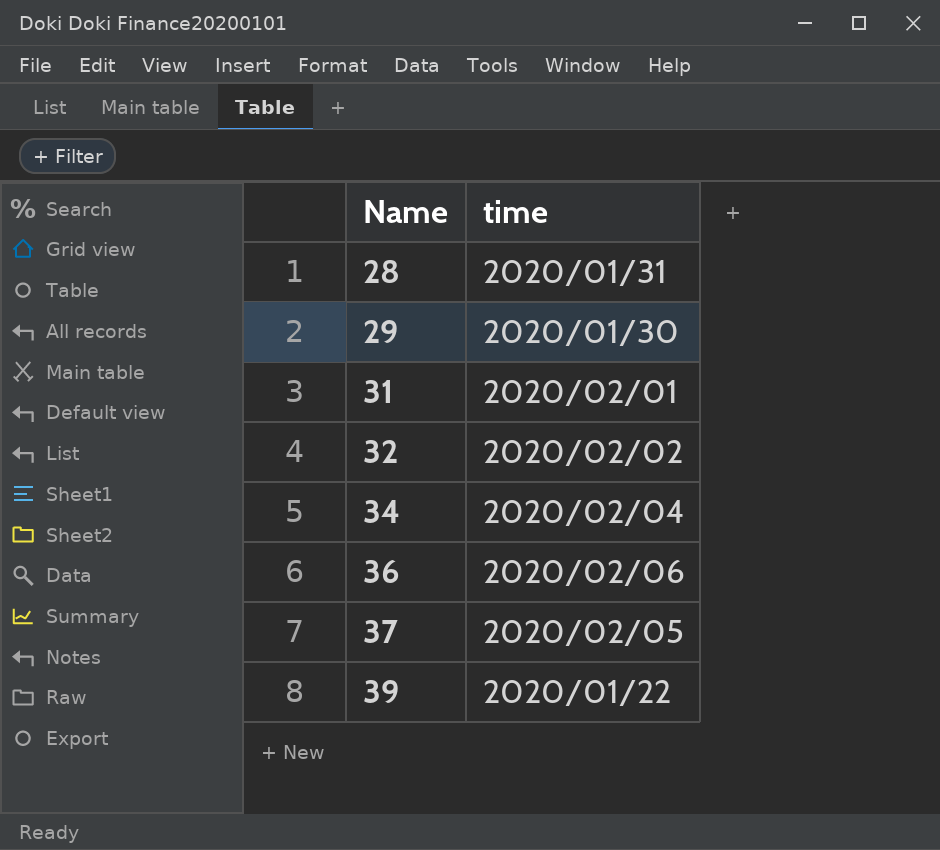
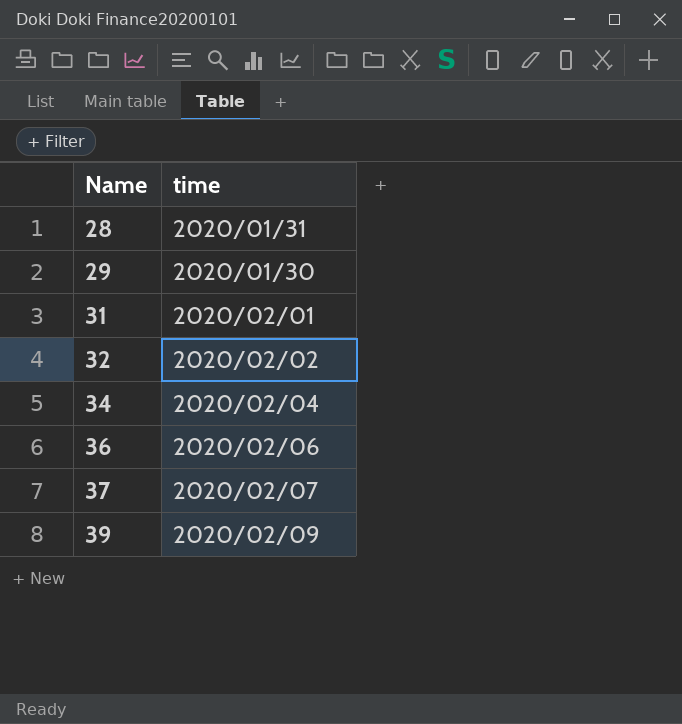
37 | time: 2020/02/05 -> 2020/02/07
39 | time: 2020/01/22 -> 2020/02/09

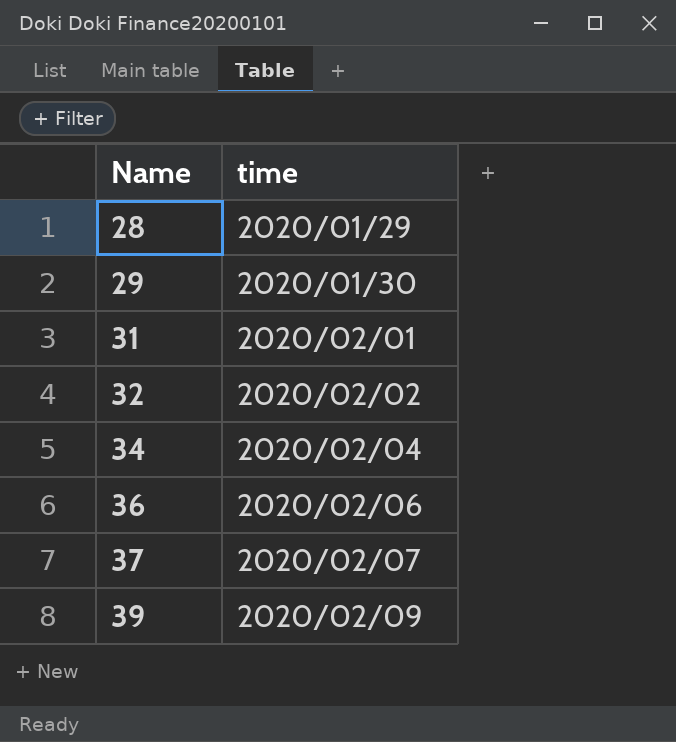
28 | time: 2020/01/31 -> 2020/01/29

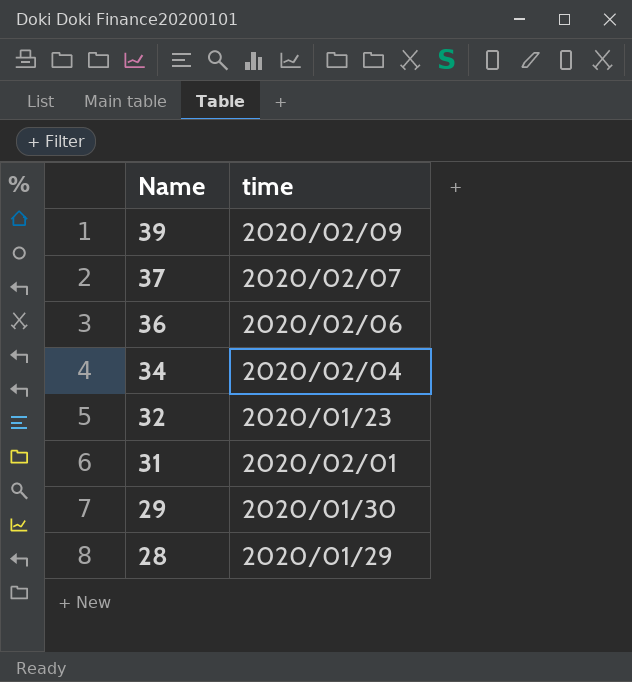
row order: Name ascending -> Name descending
32 | time: 2020/02/02 -> 2020/01/23

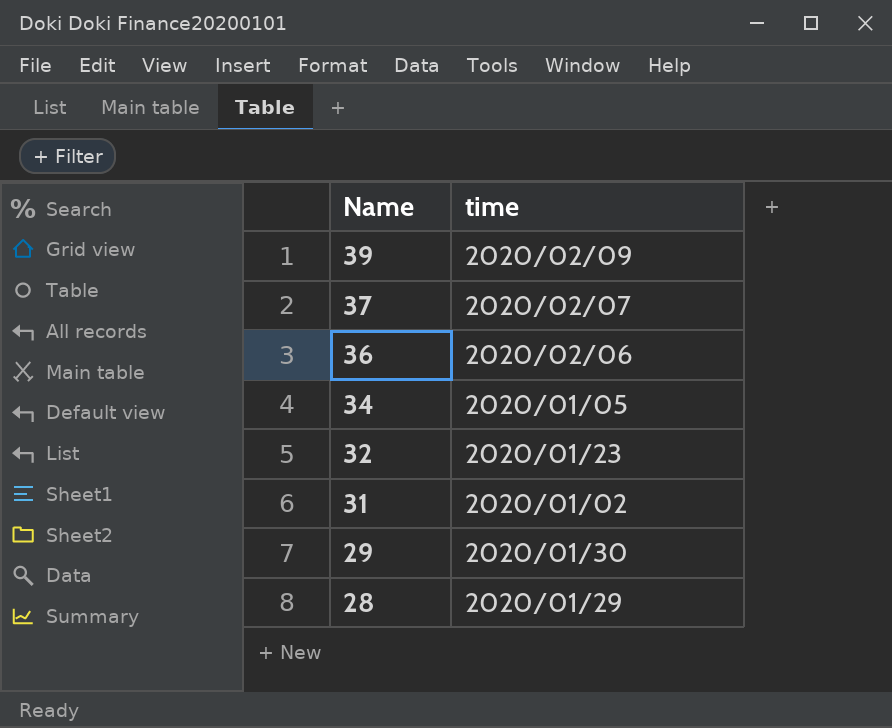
34 | time: 2020/02/04 -> 2020/01/05
31 | time: 2020/02/01 -> 2020/01/02

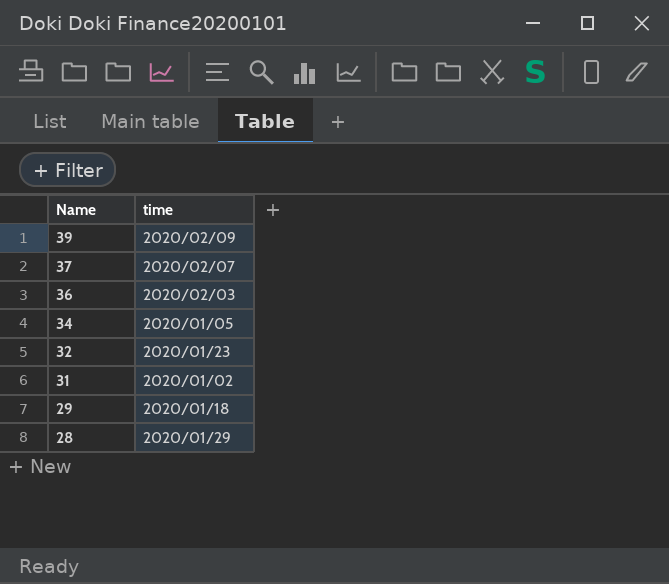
36 | time: 2020/02/06 -> 2020/02/03
29 | time: 2020/01/30 -> 2020/01/18

